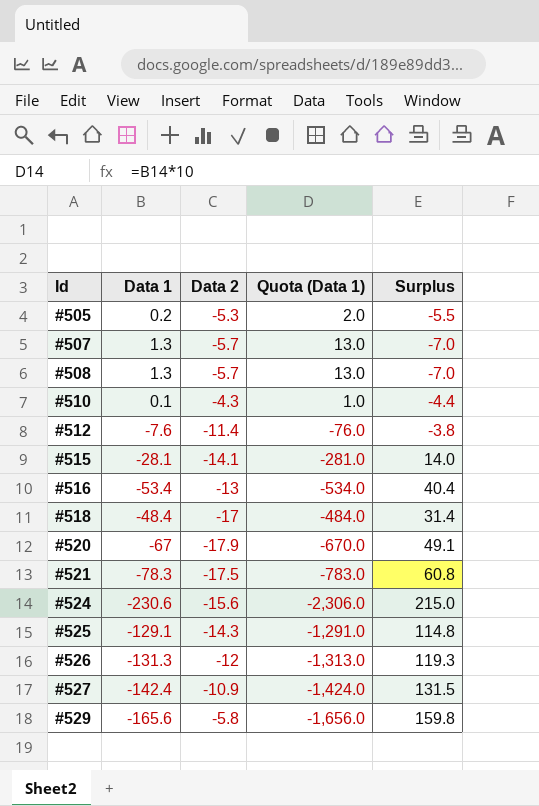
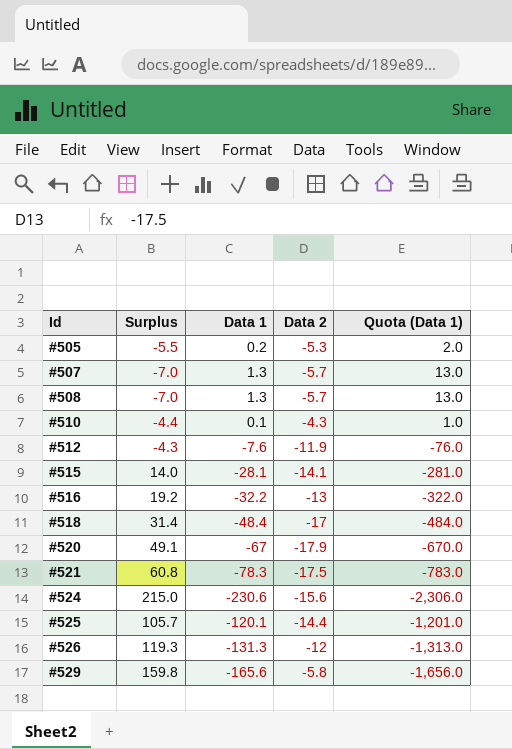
column Surplus | position: 5 -> 2
row #527: -142.4 | -10.9 | -1,424.0 | 131.5 -> none
#512 | Surplus: -3.8 -> -4.3
#512 | Data 2: -11.4 -> -11.9
#516 | Surplus: 40.4 -> 19.2
#516 | Data 1: -53.4 -> -32.2
#516 | Quota (Data 1): -534.0 -> -322.0
#525 | Surplus: 114.8 -> 105.7
#525 | Data 1: -129.1 -> -120.1
#525 | Data 2: -14.3 -> -14.4
#525 | Quota (Data 1): -1,291.0 -> -1,201.0

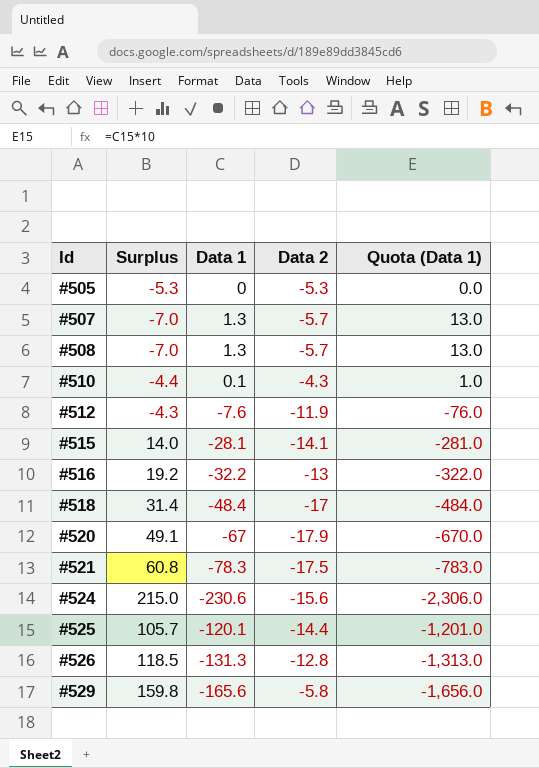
#505 | Surplus: -5.5 -> -5.3
#505 | Data 1: 0.2 -> 0
#505 | Quota (Data 1): 2.0 -> 0.0
#526 | Surplus: 119.3 -> 118.5
#526 | Data 2: -12 -> -12.8

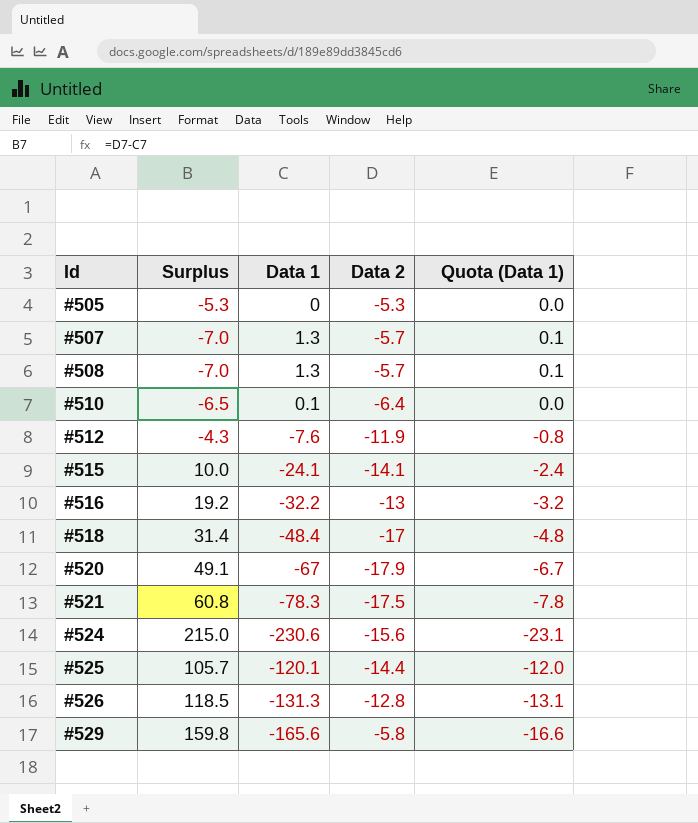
column Quota (Data 1) | formula: [Data 1] * 10 -> [Data 1] * 0.1
#510 | Surplus: -4.4 -> -6.5
#510 | Data 2: -4.3 -> -6.4
#515 | Surplus: 14.0 -> 10.0
#515 | Data 1: -28.1 -> -24.1

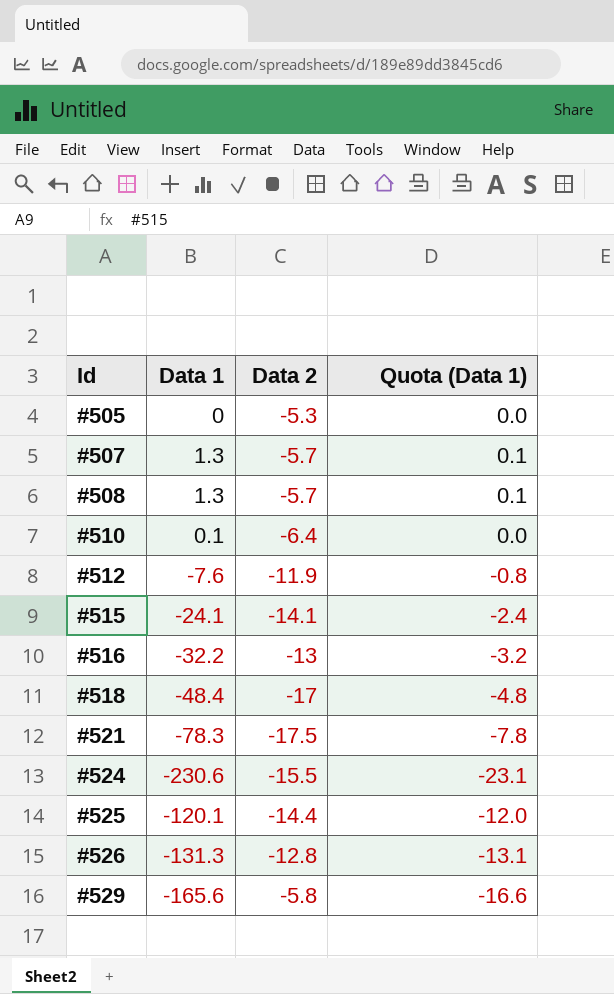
column Surplus | formula: [Data 2] - [Data 1] -> none
row #520: 49.1 | -67 | -17.9 | -6.7 -> none
#524 | Data 2: -15.6 -> -15.5

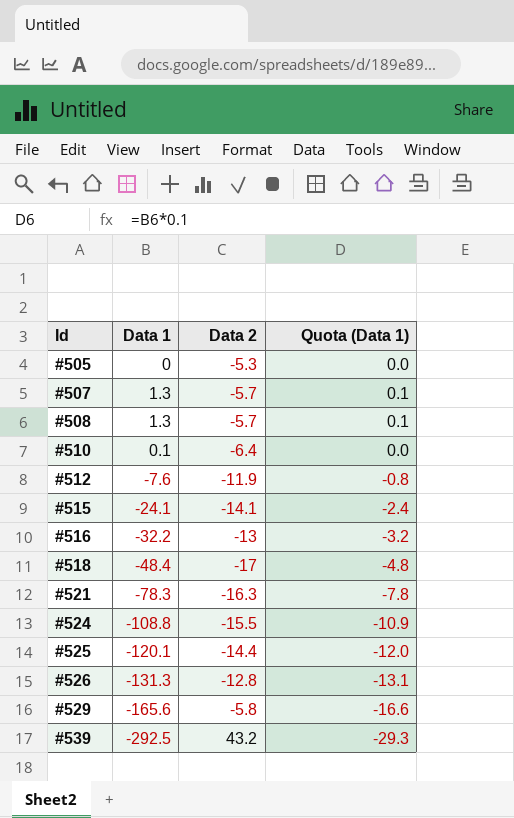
#521 | Data 2: -17.5 -> -16.3
#524 | Data 1: -230.6 -> -108.8
#524 | Quota (Data 1): -23.1 -> -10.9
row #539: none -> -292.5 | 43.2 | -29.3

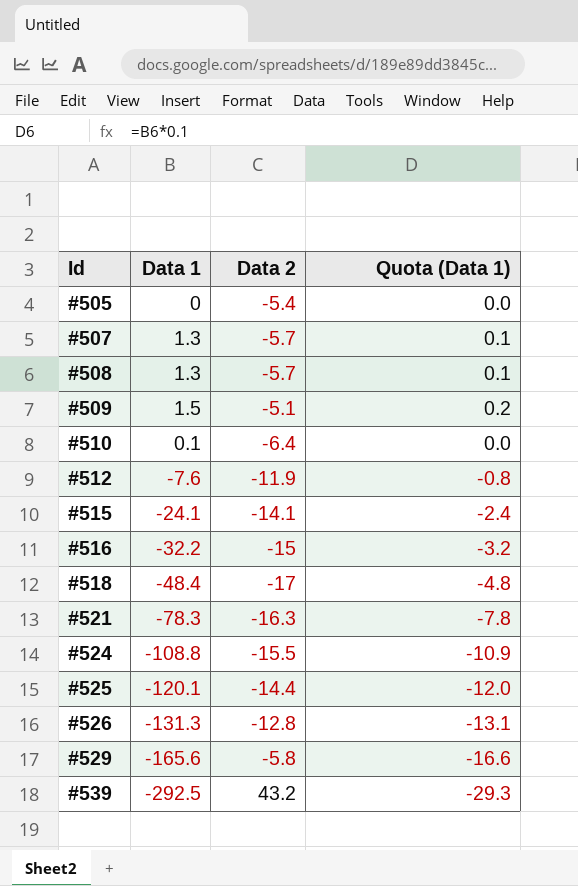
#505 | Data 2: -5.3 -> -5.4
row #509: none -> 1.5 | -5.1 | 0.2
#516 | Data 2: -13 -> -15

